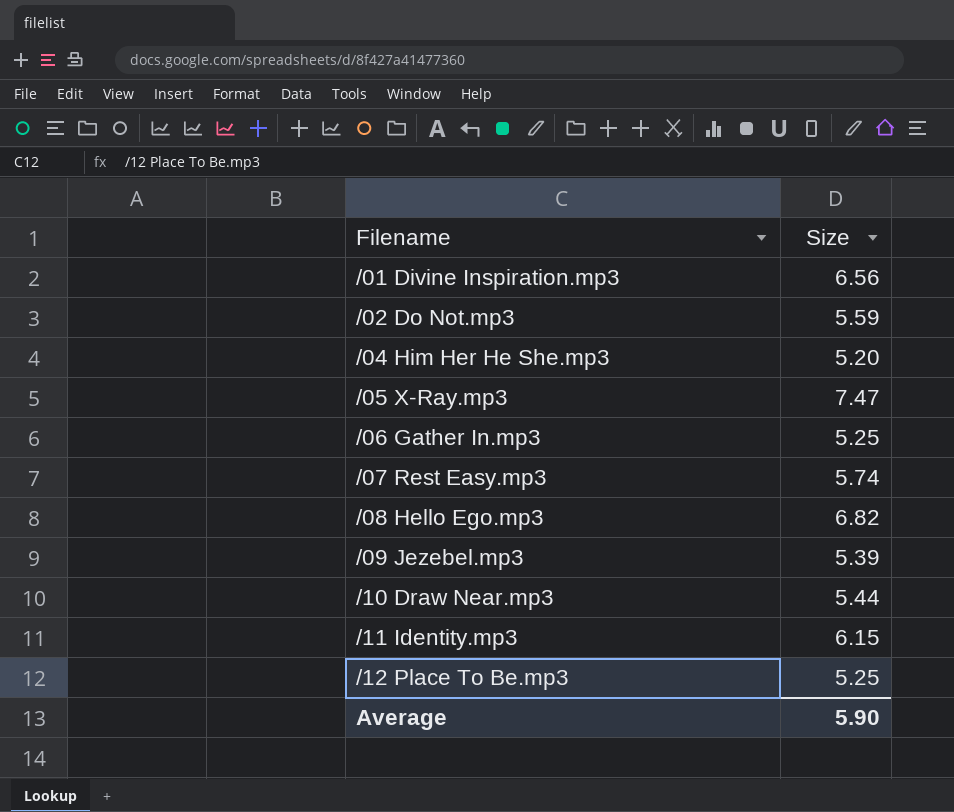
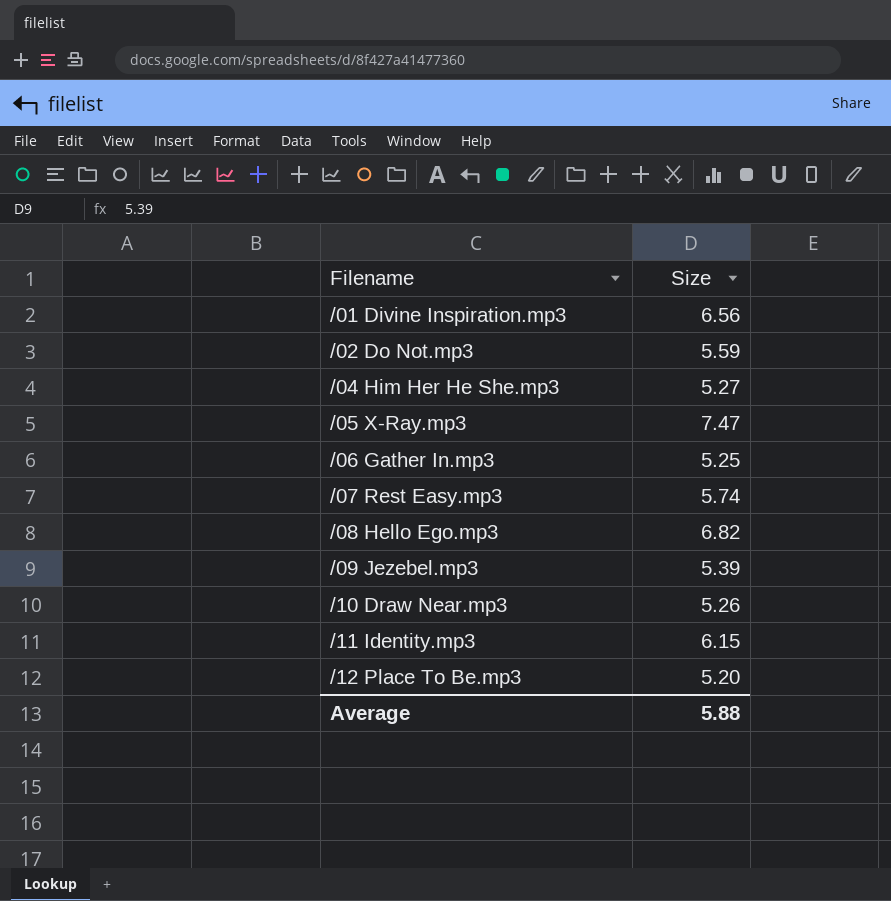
/04 Him Her He She.mp3 | Size: 5.20 -> 5.27
/10 Draw Near.mp3 | Size: 5.44 -> 5.26
/12 Place To Be.mp3 | Size: 5.25 -> 5.20
Average | Size: 5.90 -> 5.88

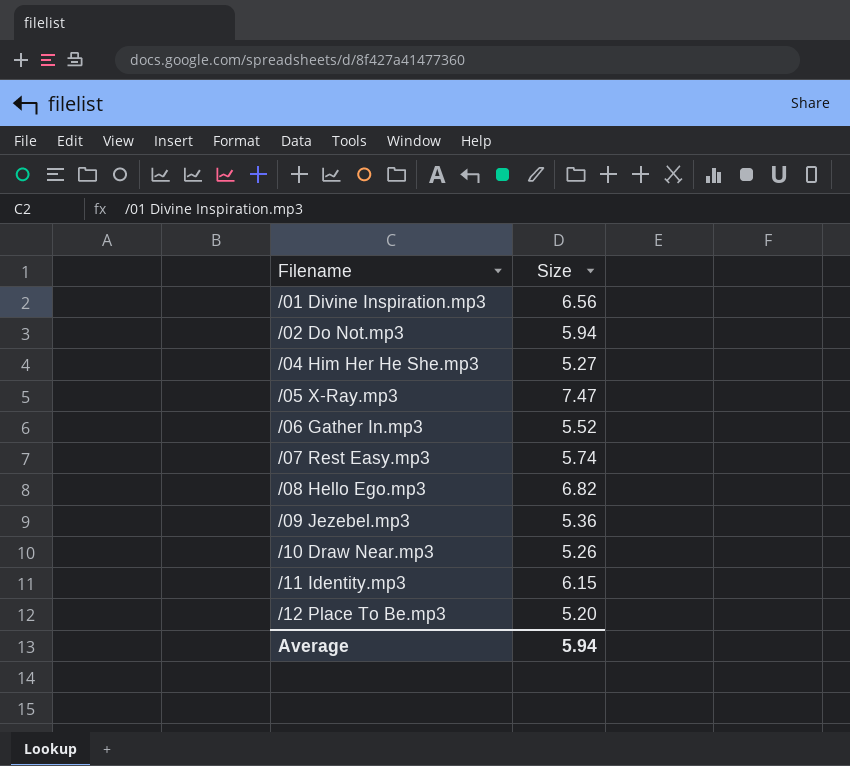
/02 Do Not.mp3 | Size: 5.59 -> 5.94
/06 Gather In.mp3 | Size: 5.25 -> 5.52
/09 Jezebel.mp3 | Size: 5.39 -> 5.36
Average | Size: 5.88 -> 5.94

